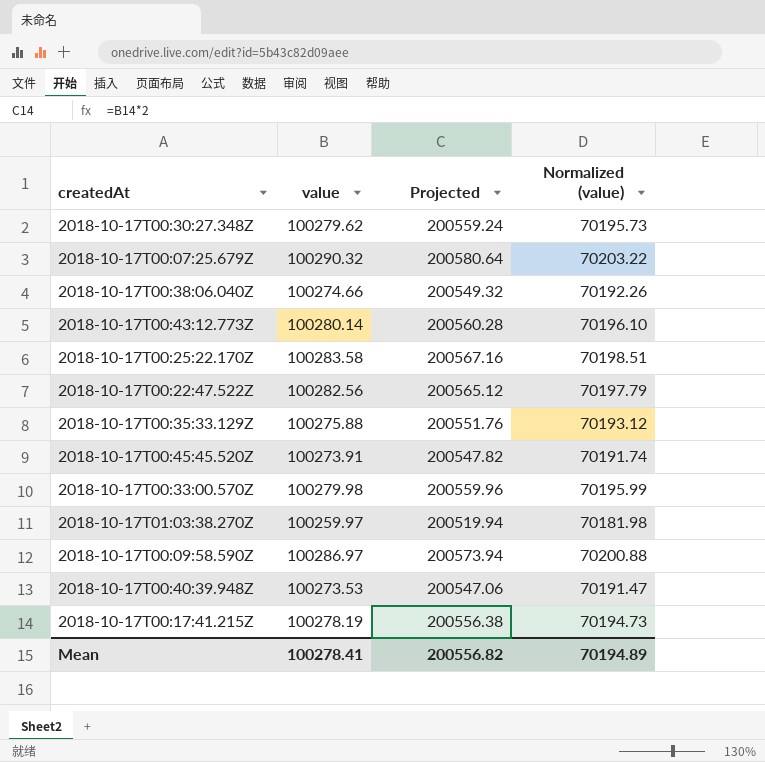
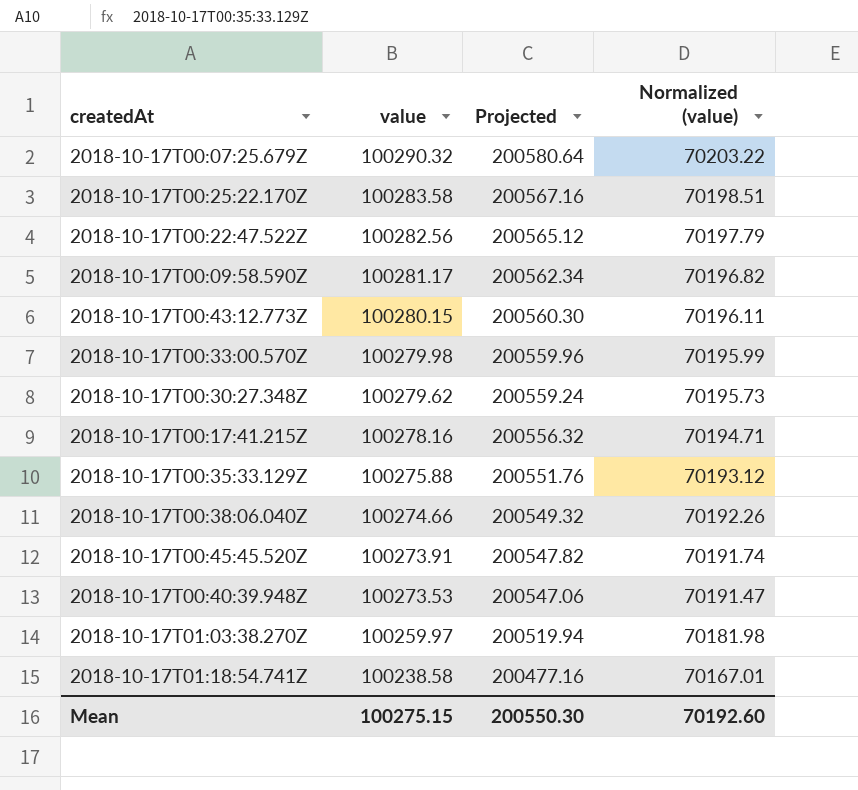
row order: none -> value descending
2018-10-17T00:09:58.590Z | value: 100286.97 -> 100281.17
2018-10-17T00:09:58.590Z | Projected: 200573.94 -> 200562.34
2018-10-17T00:09:58.590Z | Normalized (value): 70200.88 -> 70196.82
2018-10-17T00:43:12.773Z | value: 100280.14 -> 100280.15
2018-10-17T00:43:12.773Z | Projected: 200560.28 -> 200560.30
2018-10-17T00:43:12.773Z | Normalized (value): 70196.10 -> 70196.11
2018-10-17T00:17:41.215Z | value: 100278.19 -> 100278.16
2018-10-17T00:17:41.215Z | Projected: 200556.38 -> 200556.32
2018-10-17T00:17:41.215Z | Normalized (value): 70194.73 -> 70194.71
row 2018-10-17T01:18:54.741Z: none -> 100238.58 | 200477.16 | 70167.01
Mean | value: 100278.41 -> 100275.15
Mean | Projected: 200556.82 -> 200550.30
Mean | Normalized (value): 70194.89 -> 70192.60

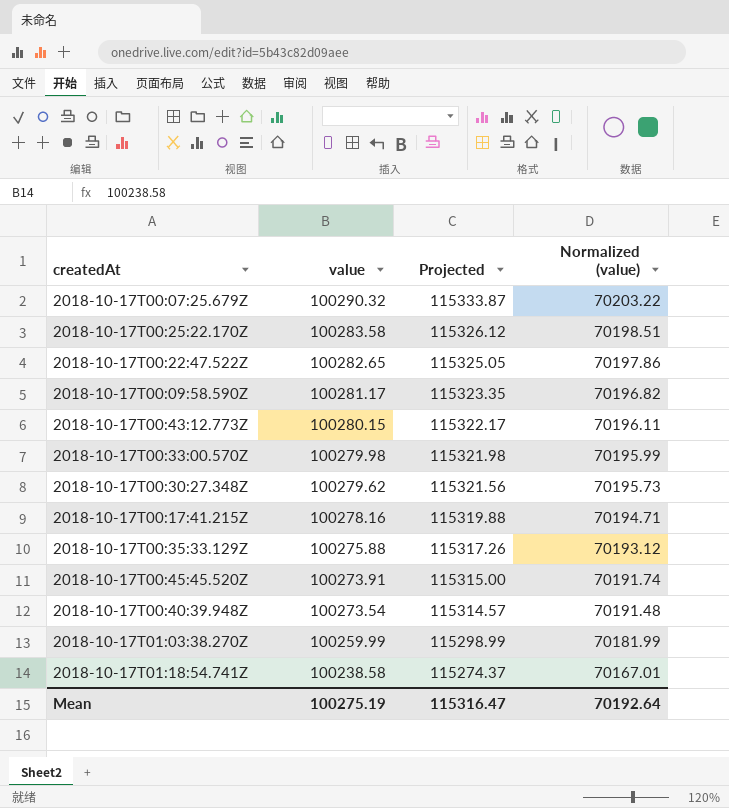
column Projected | formula: [value] * 2 -> [value] * 1.15
row 2018-10-17T00:38:06.040Z: 100274.66 | 200549.32 | 70192.26 -> none
2018-10-17T00:22:47.522Z | value: 100282.56 -> 100282.65
2018-10-17T00:22:47.522Z | Normalized (value): 70197.79 -> 70197.86
2018-10-17T00:40:39.948Z | value: 100273.53 -> 100273.54
2018-10-17T00:40:39.948Z | Normalized (value): 70191.47 -> 70191.48
2018-10-17T01:03:38.270Z | value: 100259.97 -> 100259.99
2018-10-17T01:03:38.270Z | Normalized (value): 70181.98 -> 70181.99
Mean | value: 100275.15 -> 100275.19
Mean | Projected: 200550.30 -> 115316.47
Mean | Normalized (value): 70192.60 -> 70192.64

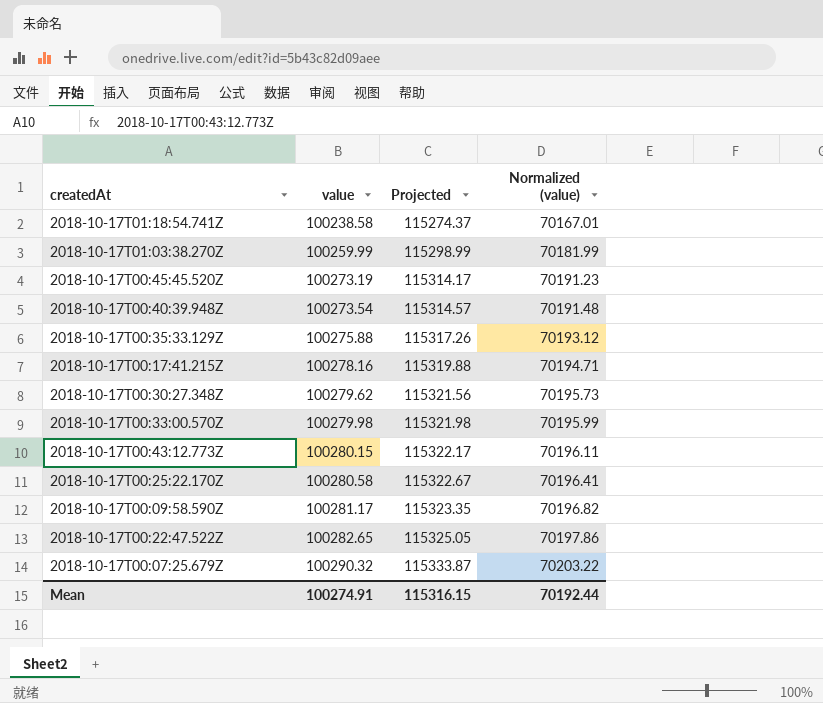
row order: value descending -> value ascending
2018-10-17T00:45:45.520Z | value: 100273.91 -> 100273.19
2018-10-17T00:45:45.520Z | Projected: 115315.00 -> 115314.17
2018-10-17T00:45:45.520Z | Normalized (value): 70191.74 -> 70191.23
2018-10-17T00:25:22.170Z | value: 100283.58 -> 100280.58
2018-10-17T00:25:22.170Z | Projected: 115326.12 -> 115322.67
2018-10-17T00:25:22.170Z | Normalized (value): 70198.51 -> 70196.41
Mean | value: 100275.19 -> 100274.91
Mean | Projected: 115316.47 -> 115316.15
Mean | Normalized (value): 70192.64 -> 70192.44

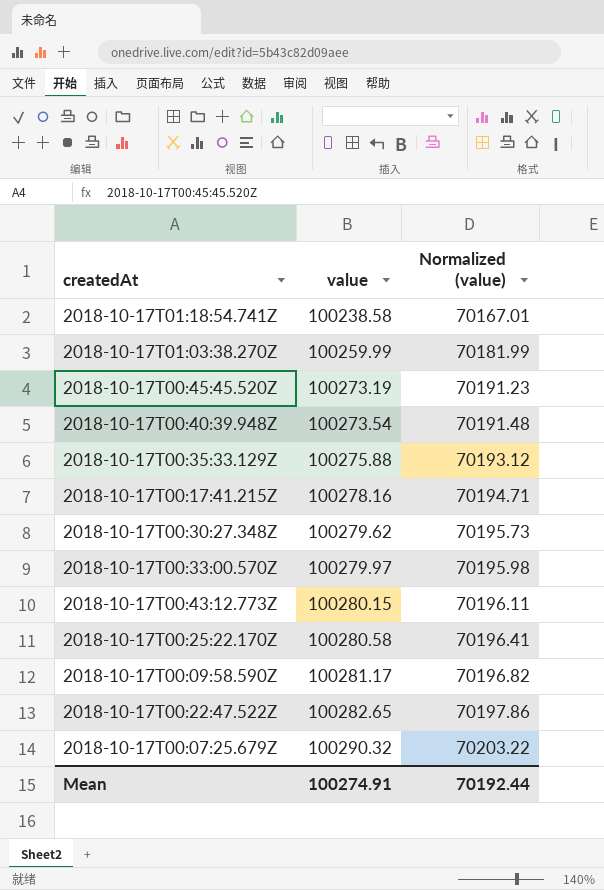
column Projected | formula: [value] * 1.15 -> none
2018-10-17T00:33:00.570Z | value: 100279.98 -> 100279.97
2018-10-17T00:33:00.570Z | Normalized (value): 70195.99 -> 70195.98

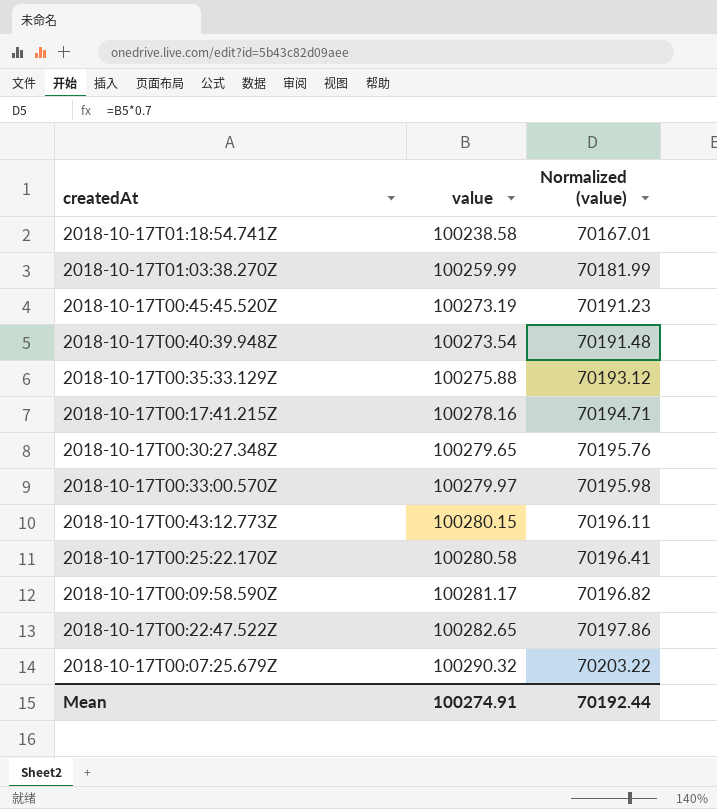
2018-10-17T00:30:27.348Z | value: 100279.62 -> 100279.65
2018-10-17T00:30:27.348Z | Normalized (value): 70195.73 -> 70195.76

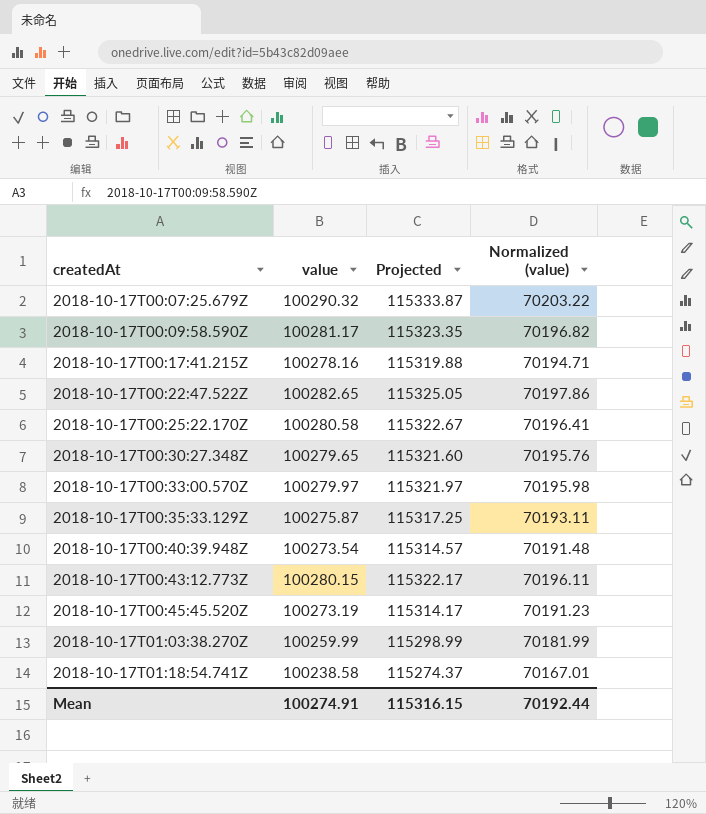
row order: value ascending -> createdAt ascending
column Projected | formula: none -> [value] * 1.15
2018-10-17T00:35:33.129Z | value: 100275.88 -> 100275.87
2018-10-17T00:35:33.129Z | Normalized (value): 70193.12 -> 70193.11

